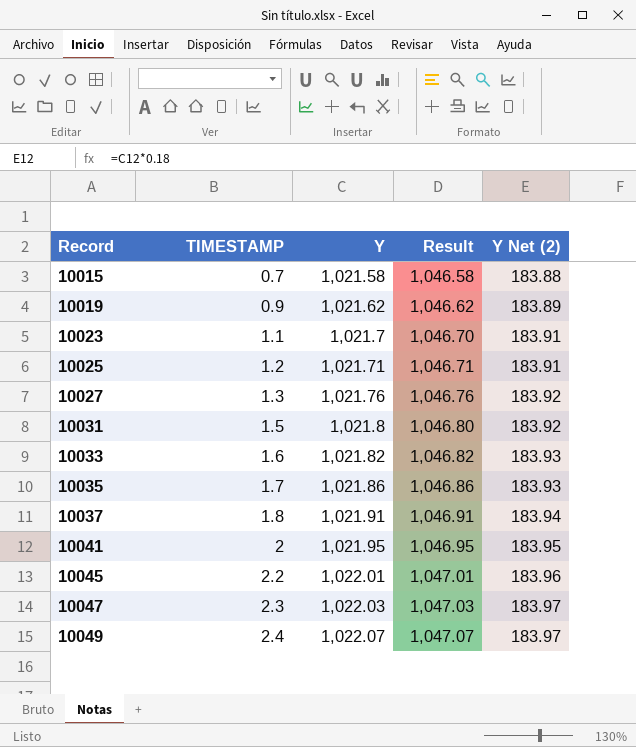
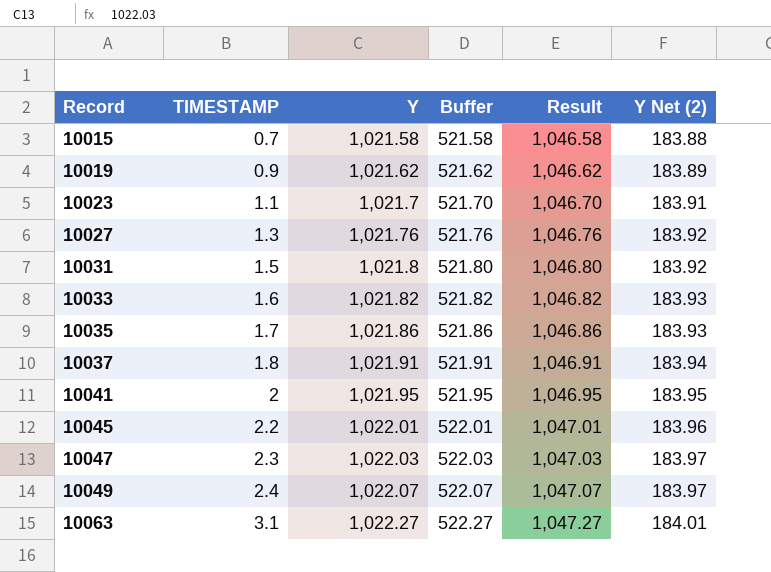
column Buffer | formula: none -> [Y] - 500
row 10025: 1.2 | 1,021.71 | 1,046.71 | 183.91 -> none
row 10063: none -> 3.1 | 1,022.27 | 522.27 | 1,047.27 | 184.01

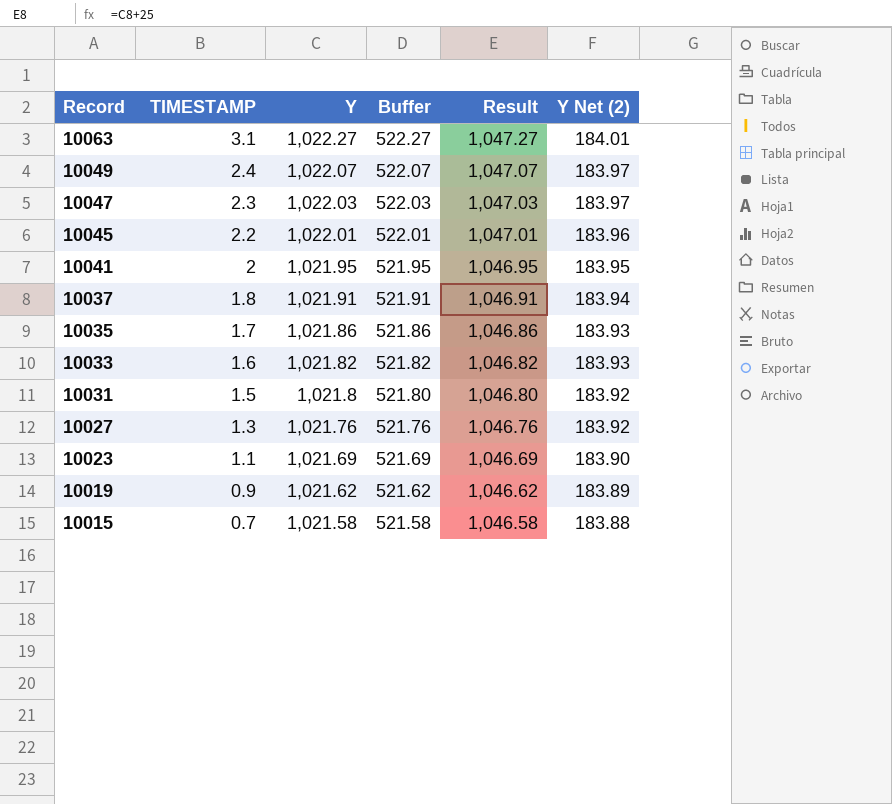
row order: Record ascending -> Record descending
10023 | Y: 1,021.7 -> 1,021.69
10023 | Buffer: 521.70 -> 521.69
10023 | Result: 1,046.70 -> 1,046.69
10023 | Y Net (2): 183.91 -> 183.90

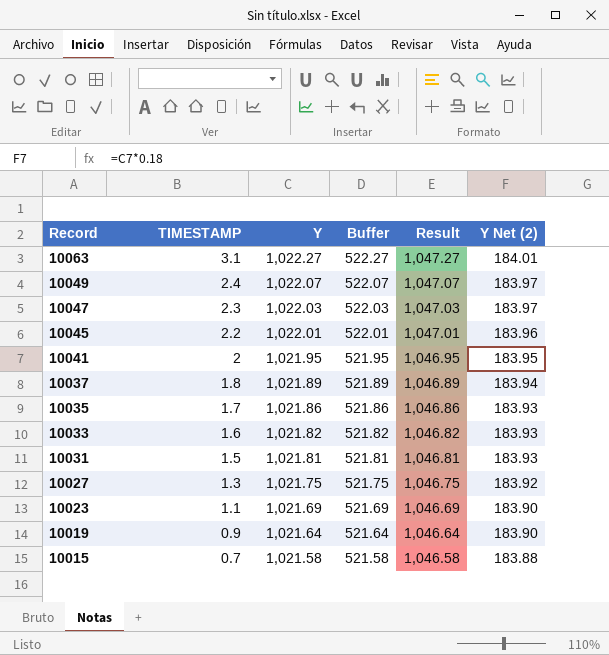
10037 | Y: 1,021.91 -> 1,021.89
10037 | Buffer: 521.91 -> 521.89
10037 | Result: 1,046.91 -> 1,046.89
10031 | Y: 1,021.8 -> 1,021.81
10031 | Buffer: 521.80 -> 521.81
10031 | Result: 1,046.80 -> 1,046.81
10031 | Y Net (2): 183.92 -> 183.93
10027 | Y: 1,021.76 -> 1,021.75
10027 | Buffer: 521.76 -> 521.75
10027 | Result: 1,046.76 -> 1,046.75
10019 | Y: 1,021.62 -> 1,021.64
10019 | Buffer: 521.62 -> 521.64
10019 | Result: 1,046.62 -> 1,046.64
10019 | Y Net (2): 183.89 -> 183.90

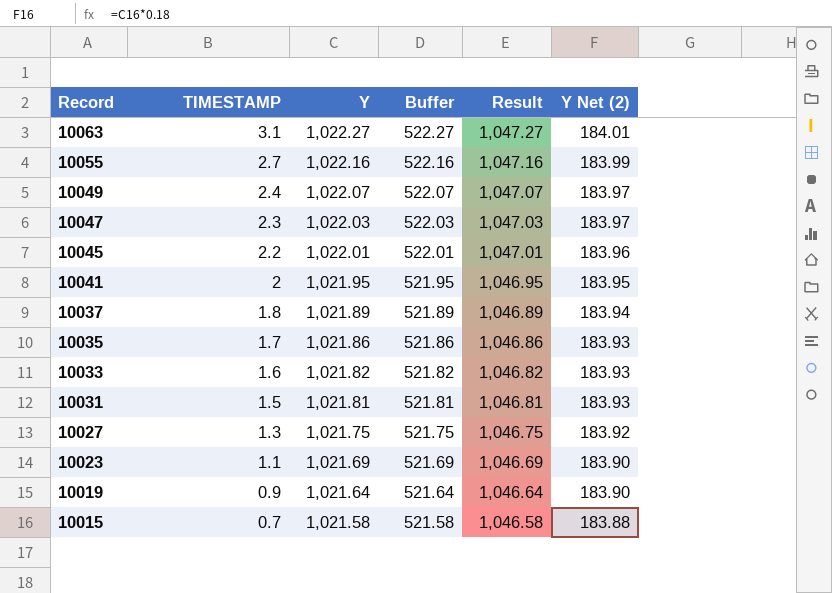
row 10055: none -> 2.7 | 1,022.16 | 522.16 | 1,047.16 | 183.99

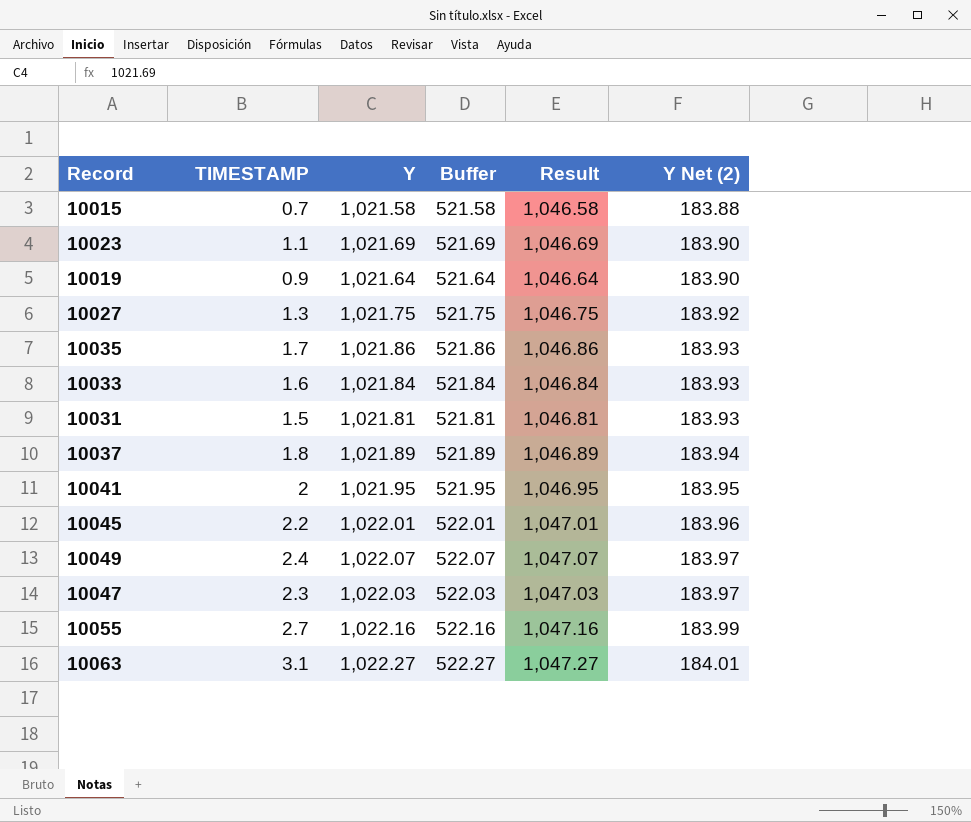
row order: Record descending -> Y Net (2) ascending
10033 | Y: 1,021.82 -> 1,021.84
10033 | Buffer: 521.82 -> 521.84
10033 | Result: 1,046.82 -> 1,046.84

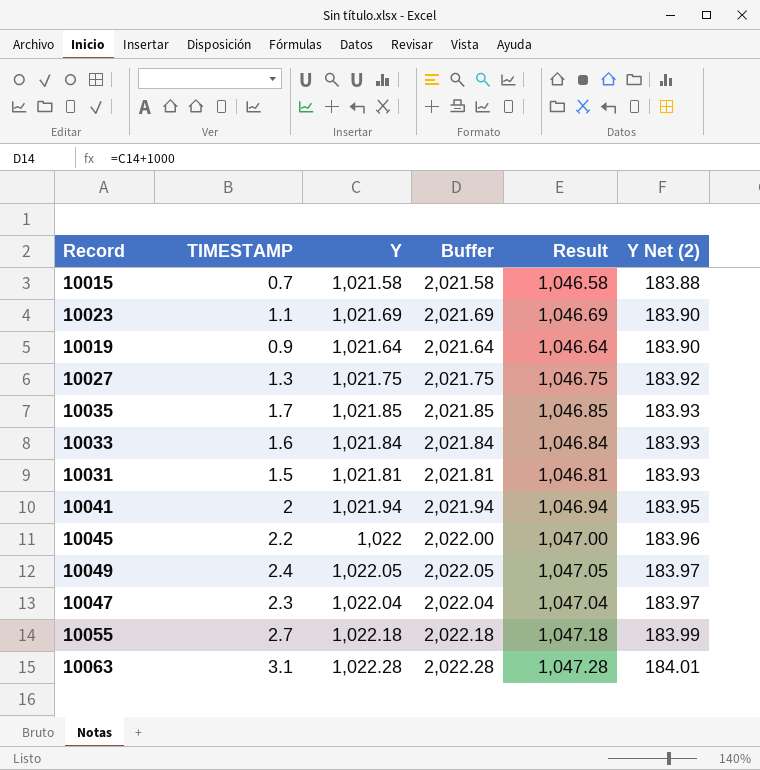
column Buffer | formula: [Y] - 500 -> [Y] + 1000
row 10037: 1.8 | 1,021.89 | 521.89 | 1,046.89 | 183.94 -> none
10035 | Y: 1,021.86 -> 1,021.85
10035 | Result: 1,046.86 -> 1,046.85
10041 | Y: 1,021.95 -> 1,021.94
10041 | Result: 1,046.95 -> 1,046.94
10045 | Y: 1,022.01 -> 1,022
10045 | Result: 1,047.01 -> 1,047.00
10049 | Y: 1,022.07 -> 1,022.05
10049 | Result: 1,047.07 -> 1,047.05
10047 | Y: 1,022.03 -> 1,022.04
10047 | Result: 1,047.03 -> 1,047.04
10055 | Y: 1,022.16 -> 1,022.18
10055 | Result: 1,047.16 -> 1,047.18
10063 | Y: 1,022.27 -> 1,022.28
10063 | Result: 1,047.27 -> 1,047.28

